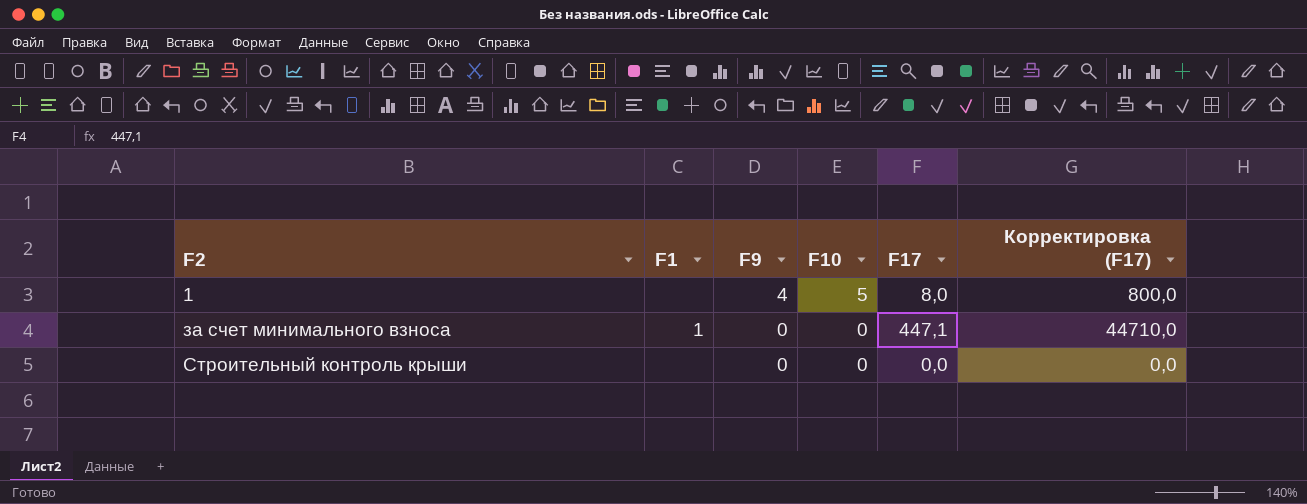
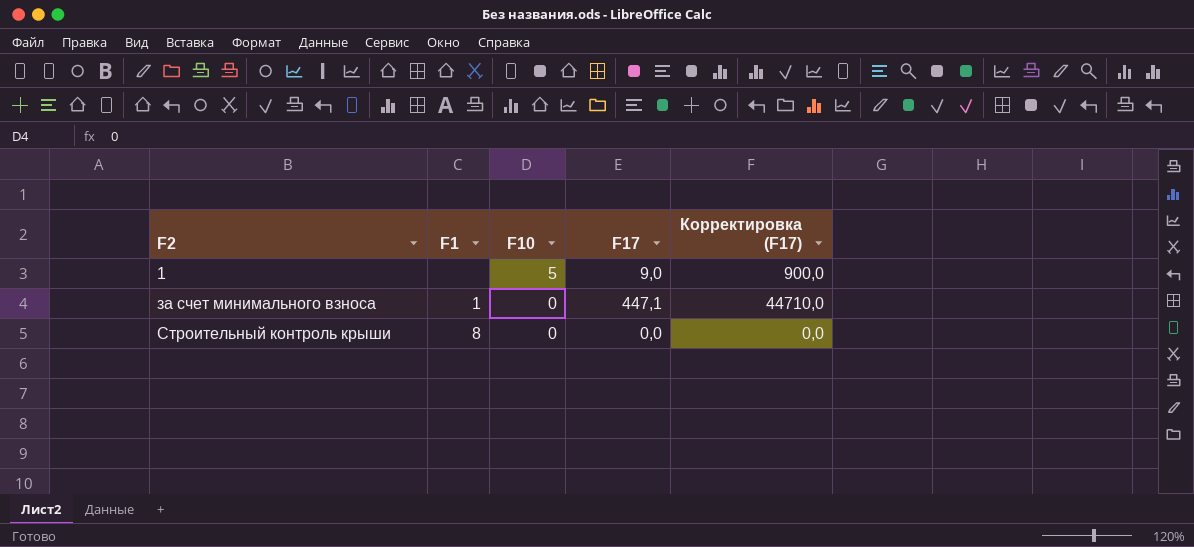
column F9 | position: 3 -> none
1 | F17: 8,0 -> 9,0
1 | Корректировка (F17): 800,0 -> 900,0
Строительный контроль крыши | F1: none -> 8

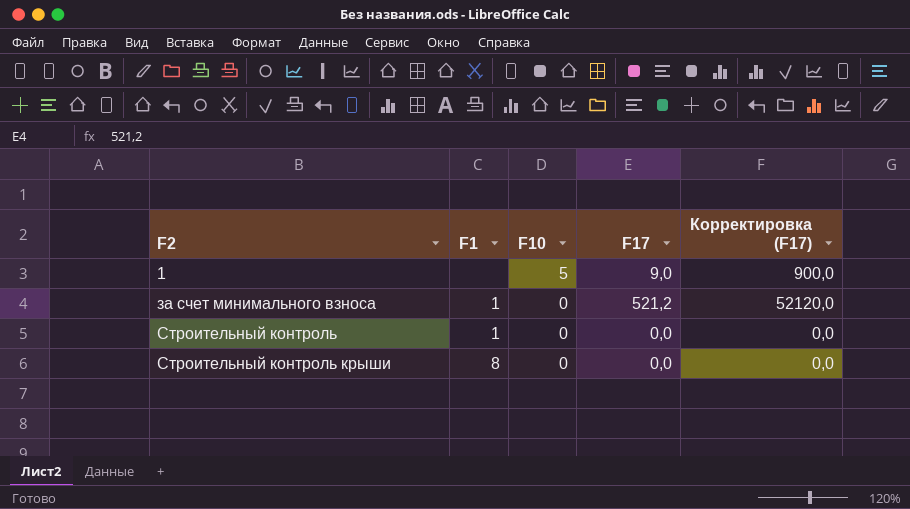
за счет минимального взноса | F17: 447,1 -> 521,2
за счет минимального взноса | Корректировка (F17): 44710,0 -> 52120,0
row Строительный контроль: none -> 1 | 0 | 0,0 | 0,0

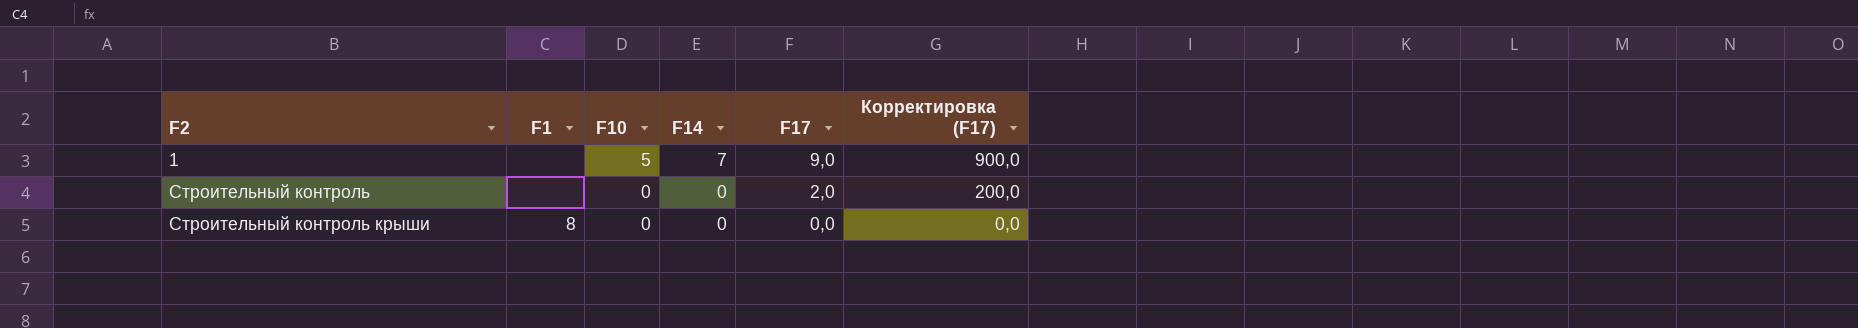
column F14 | position: none -> 4
row за счет минимального взноса: 1 | 0 | 521,2 | 52120,0 -> none
Строительный контроль | F1: 1 -> none
Строительный контроль | F17: 0,0 -> 2,0
Строительный контроль | Корректировка (F17): 0,0 -> 200,0

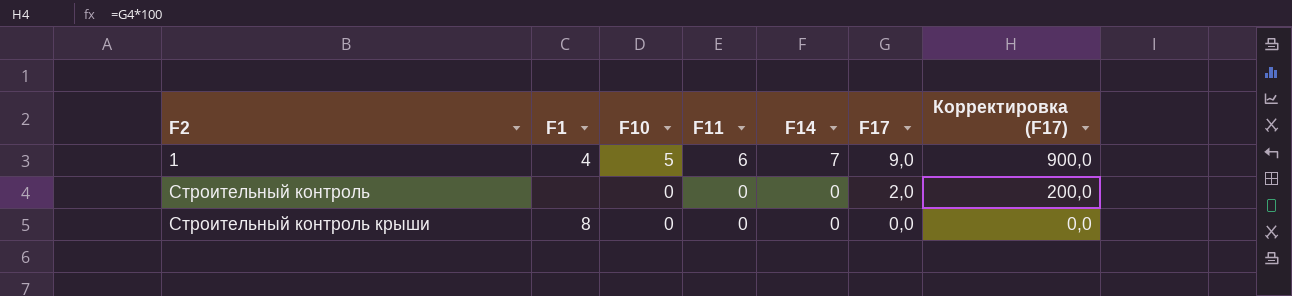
column F11 | position: none -> 4
1 | F1: none -> 4

